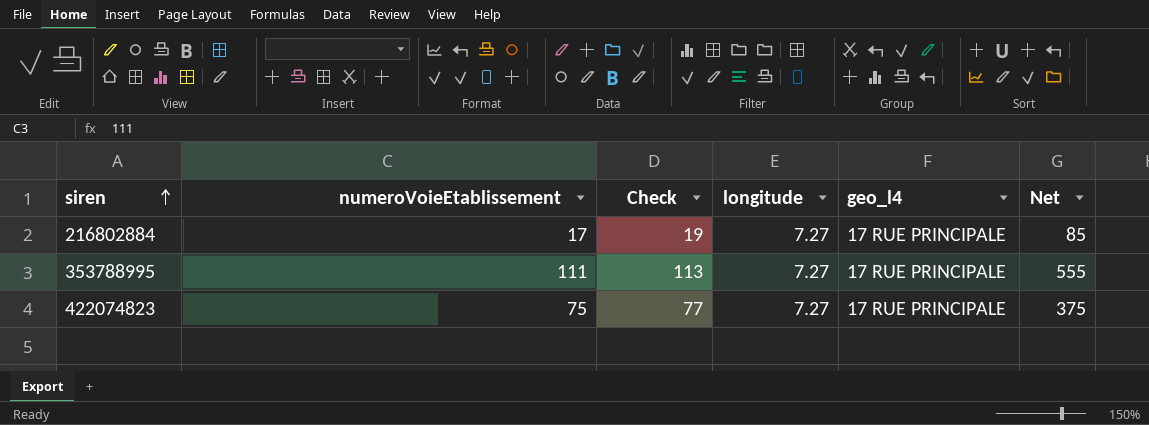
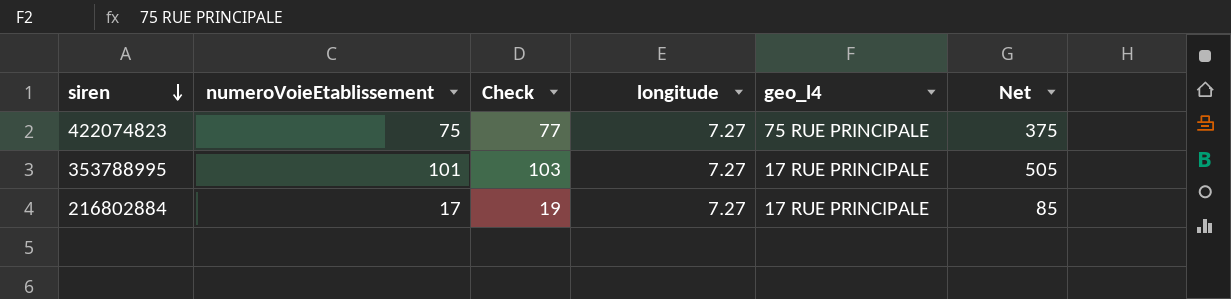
row order: siren ascending -> siren descending
422074823 | geo_l4: 17 RUE PRINCIPALE -> 75 RUE PRINCIPALE
353788995 | numeroVoieEtablissement: 111 -> 101
353788995 | Check: 113 -> 103
353788995 | Net: 555 -> 505

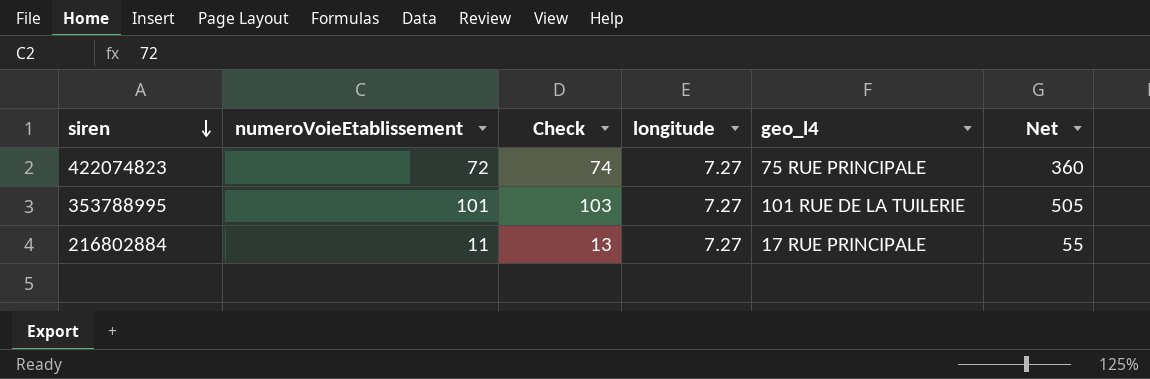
422074823 | numeroVoieEtablissement: 75 -> 72
422074823 | Check: 77 -> 74
422074823 | Net: 375 -> 360
353788995 | geo_l4: 17 RUE PRINCIPALE -> 101 RUE DE LA TUILERIE
216802884 | numeroVoieEtablissement: 17 -> 11
216802884 | Check: 19 -> 13
216802884 | Net: 85 -> 55

